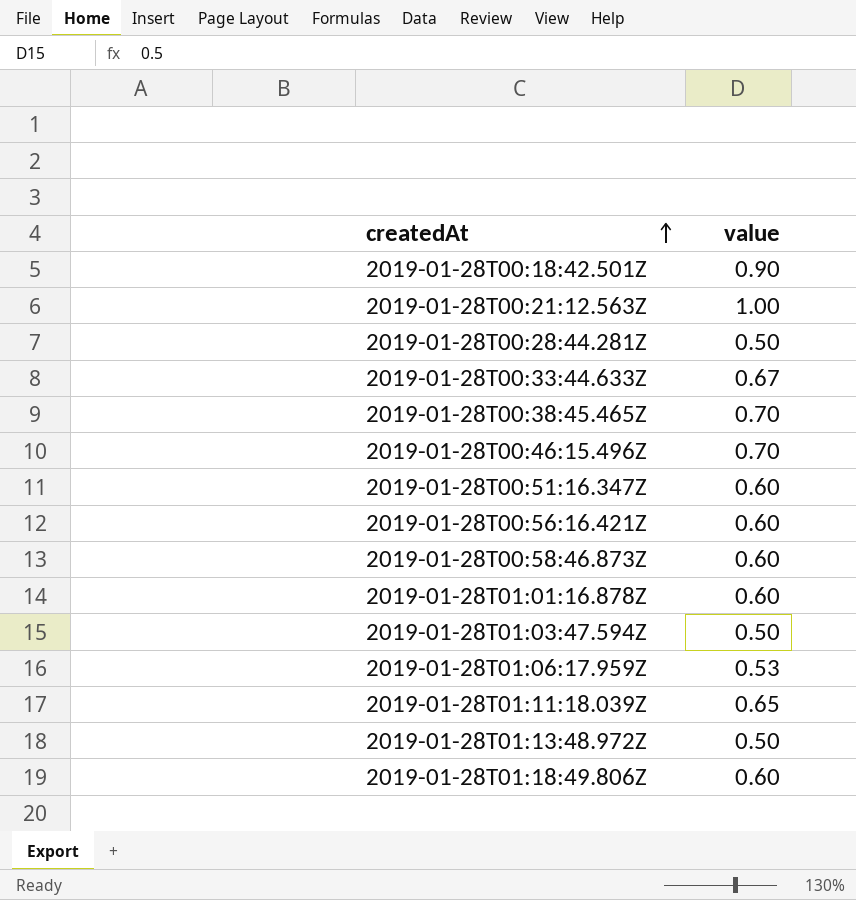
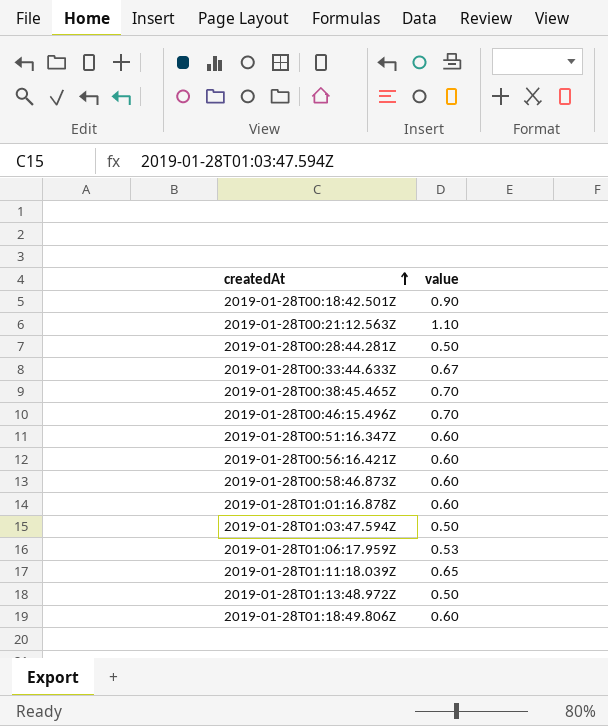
2019-01-28T00:21:12.563Z | value: 1.00 -> 1.10

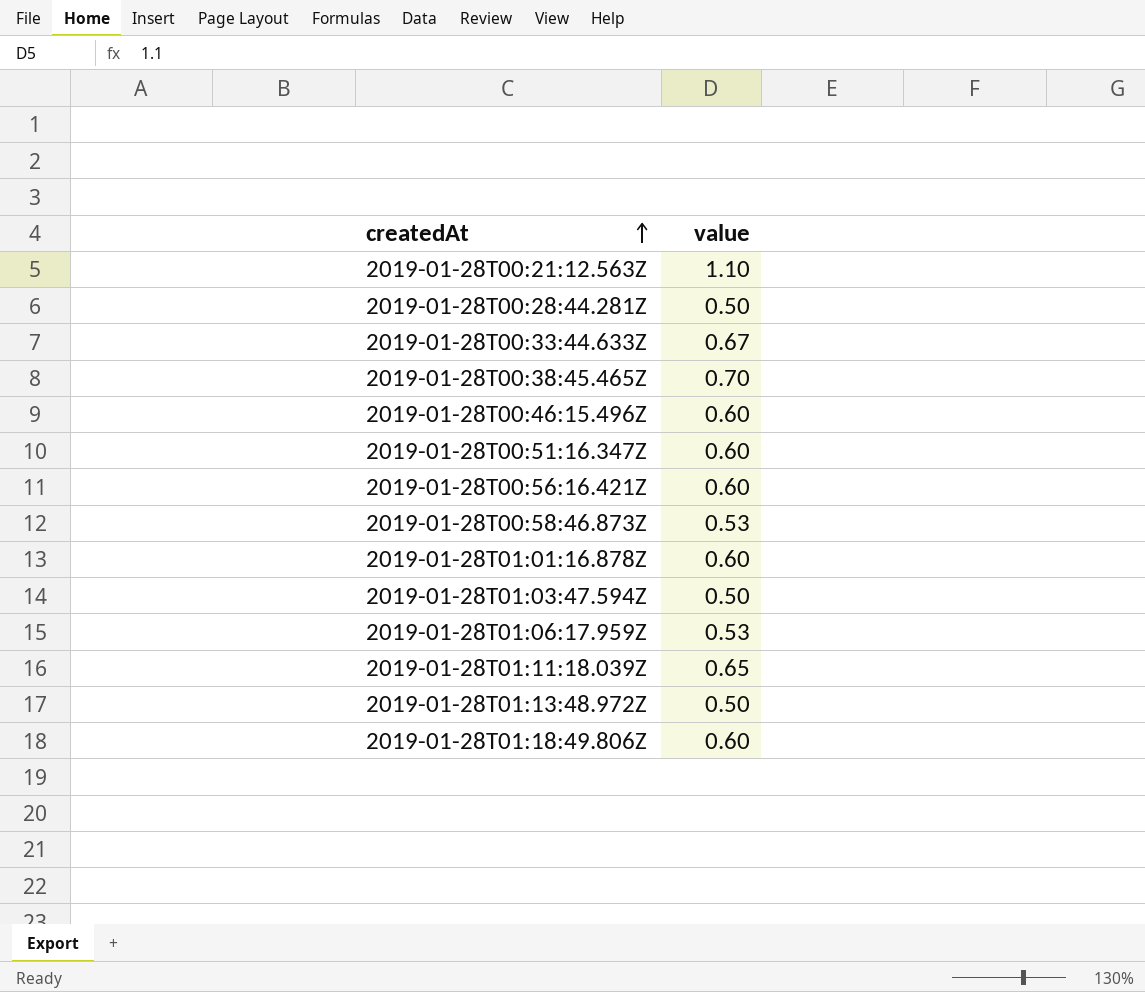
row 2019-01-28T00:18:42.501Z: 0.90 -> none
2019-01-28T00:46:15.496Z | value: 0.70 -> 0.60
2019-01-28T00:58:46.873Z | value: 0.60 -> 0.53

